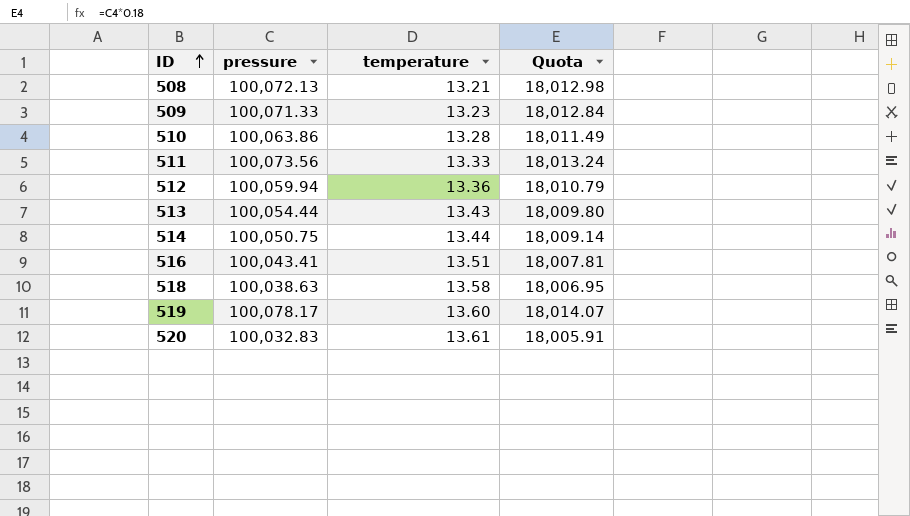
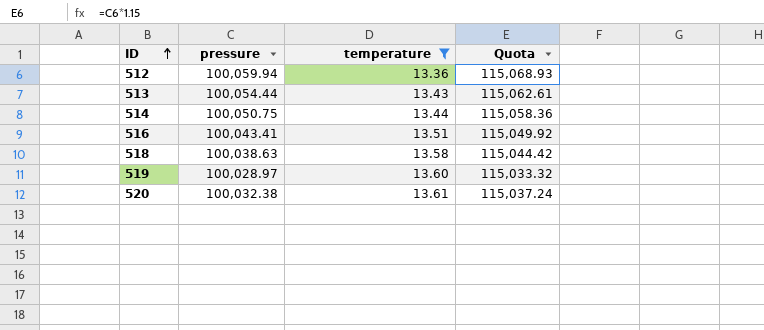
filter: none -> temperature >= 13.36
column Quota | formula: [pressure] * 0.18 -> [pressure] * 1.15
519 | pressure: 100,078.17 -> 100,028.97
520 | pressure: 100,032.83 -> 100,032.38

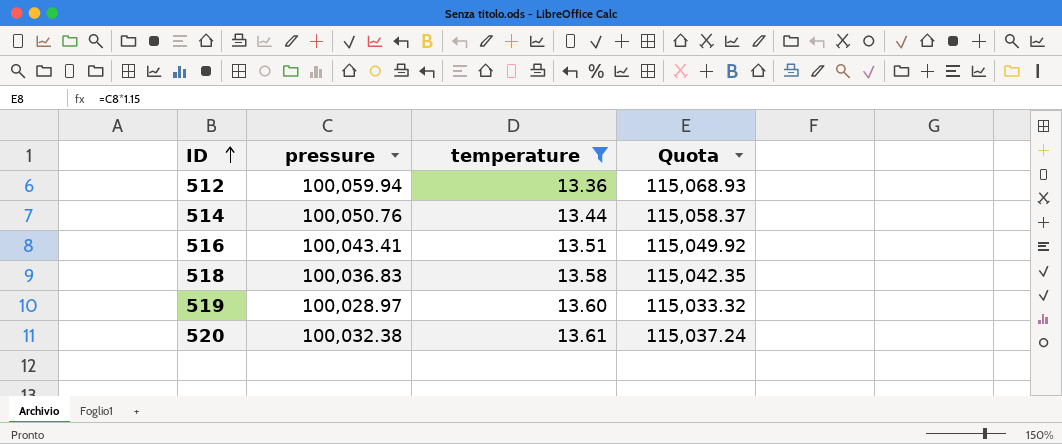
row 513: 100,054.44 | 13.43 | 115,062.61 -> none
514 | pressure: 100,050.75 -> 100,050.76
514 | Quota: 115,058.36 -> 115,058.37
518 | pressure: 100,038.63 -> 100,036.83
518 | Quota: 115,044.42 -> 115,042.35

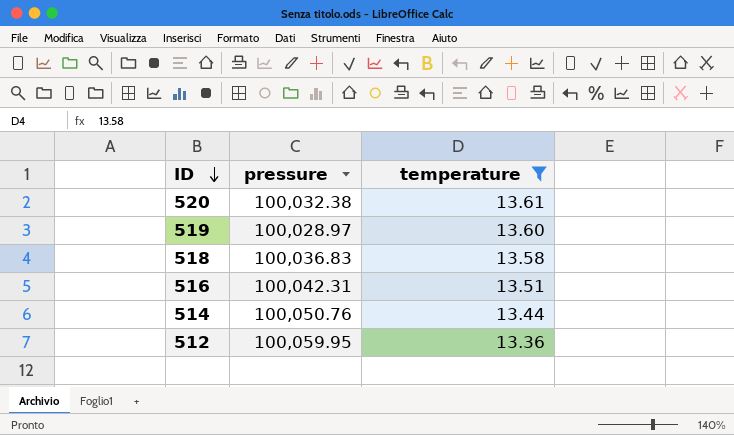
row order: ID ascending -> ID descending
column Quota | formula: [pressure] * 1.15 -> none
516 | pressure: 100,043.41 -> 100,042.31
512 | pressure: 100,059.94 -> 100,059.95

